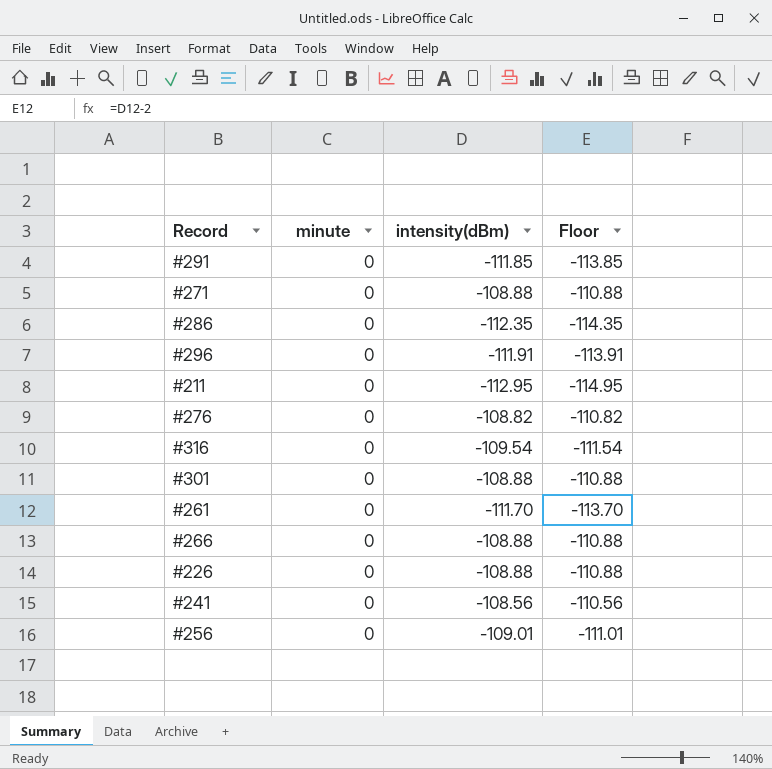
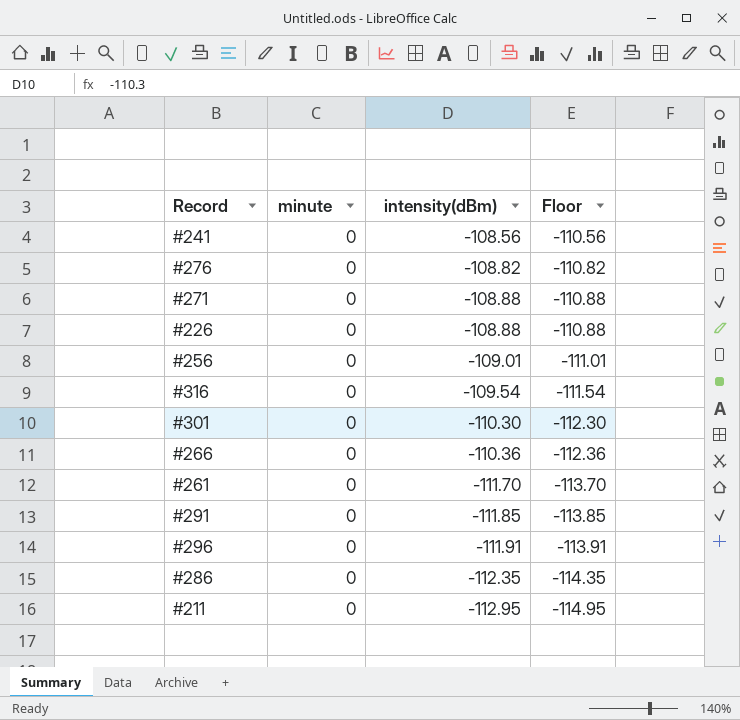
row order: none -> intensity(dBm) descending
#301 | intensity(dBm): -108.88 -> -110.30
#301 | Floor: -110.88 -> -112.30
#266 | intensity(dBm): -108.88 -> -110.36
#266 | Floor: -110.88 -> -112.36

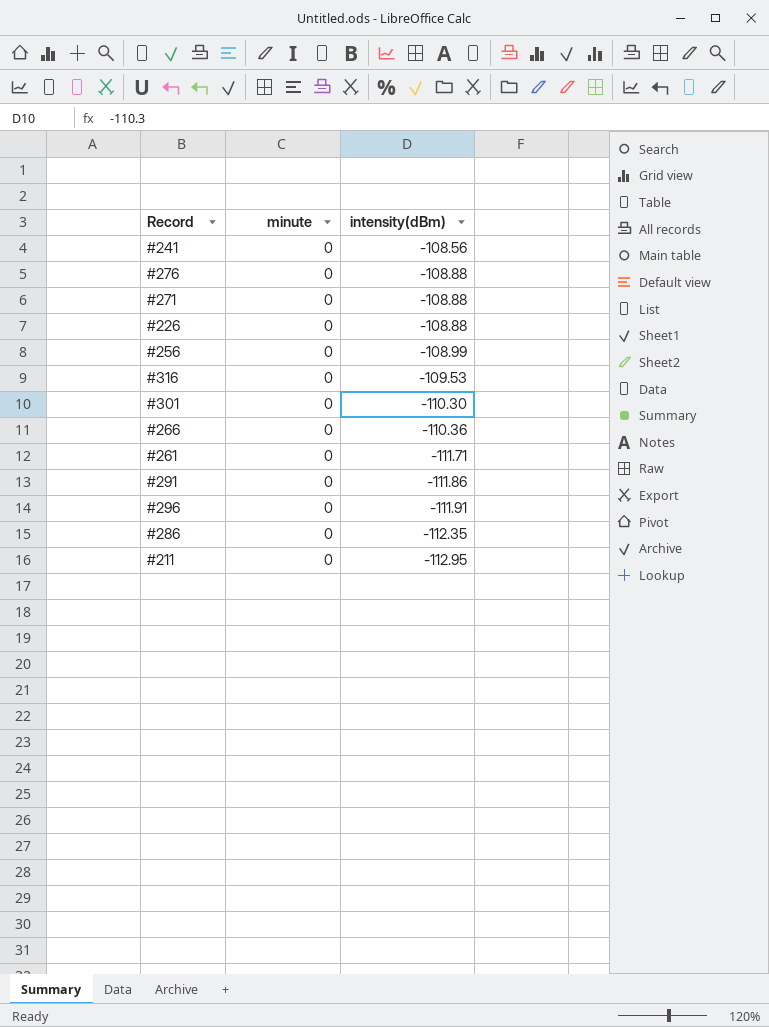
column Floor | formula: [intensity(dBm)] - 2 -> none
#276 | intensity(dBm): -108.82 -> -108.88
#256 | intensity(dBm): -109.01 -> -108.99
#316 | intensity(dBm): -109.54 -> -109.53
#261 | intensity(dBm): -111.70 -> -111.71
#291 | intensity(dBm): -111.85 -> -111.86

